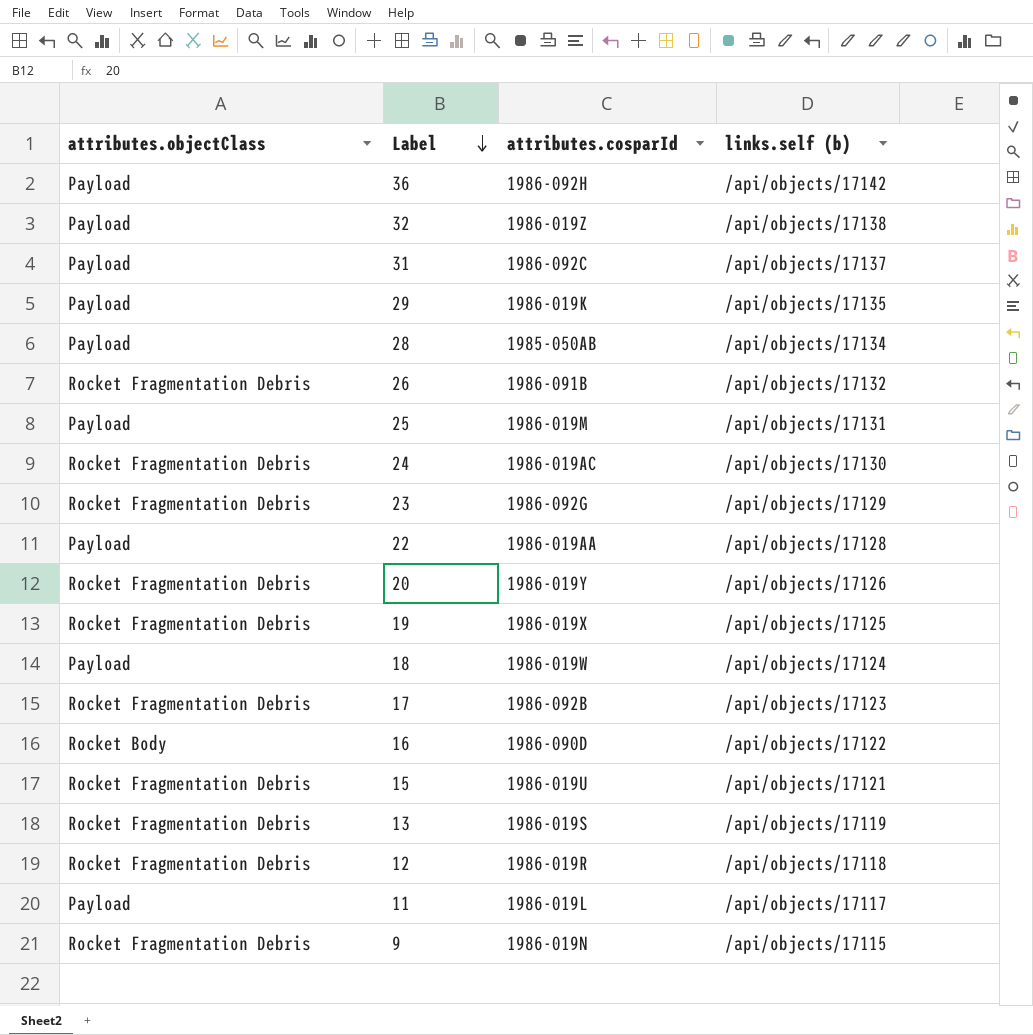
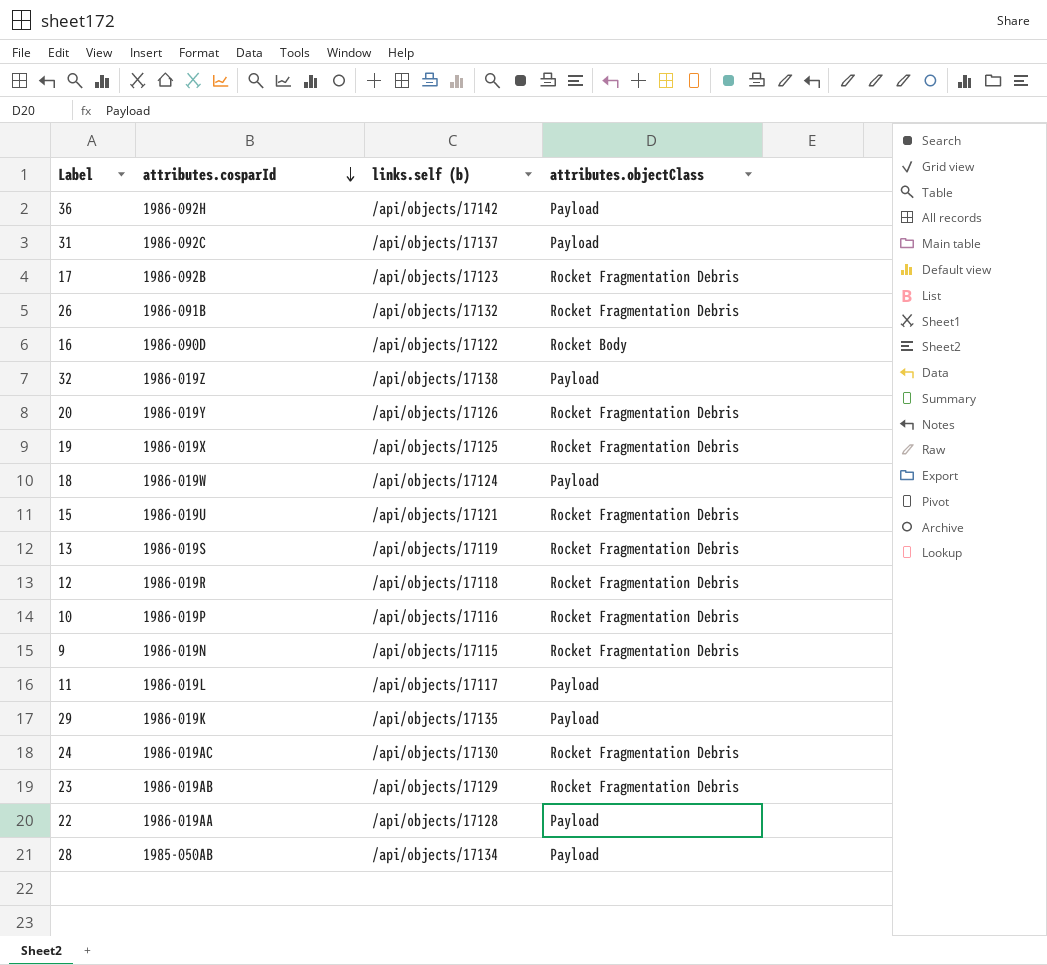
row order: Label descending -> attributes.cosparId descending
column attributes.objectClass | position: 1 -> 4
row 25: Payload | 1986-019M | /api/objects/17131 -> none
row 10: none -> 1986-019P | /api/objects/17116 | Rocket Fragmentation Debris
23 | attributes.cosparId: 1986-092G -> 1986-019AB

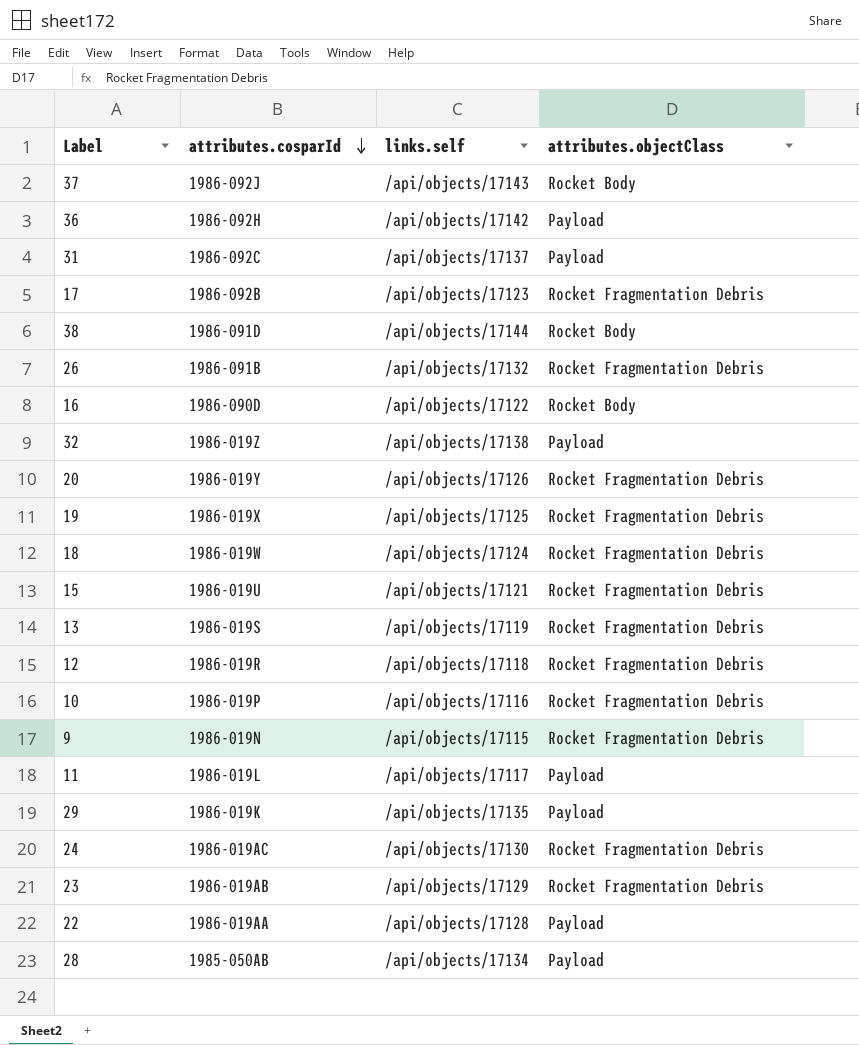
column name: links.self (b) -> links.self
row 37: none -> 1986-092J | /api/objects/17143 | Rocket Body
row 38: none -> 1986-091D | /api/objects/17144 | Rocket Body
18 | attributes.objectClass: Payload -> Rocket Fragmentation Debris

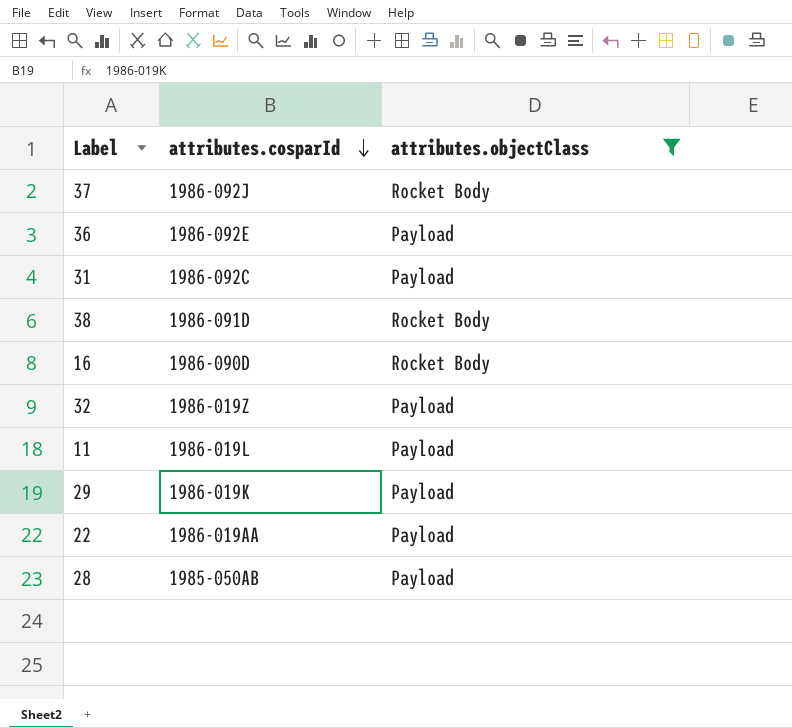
filter: none -> attributes.objectClass != Rocket Fragmentation Debris
column links.self | position: 3 -> none
36 | attributes.cosparId: 1986-092H -> 1986-092E

